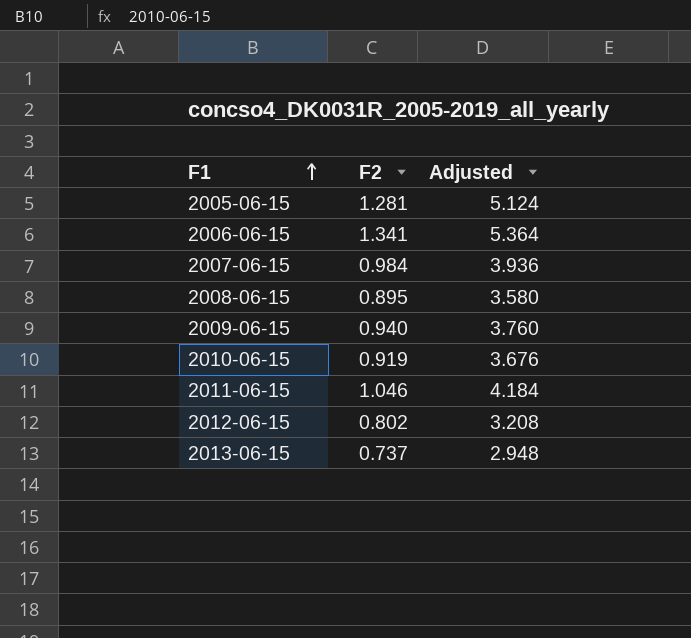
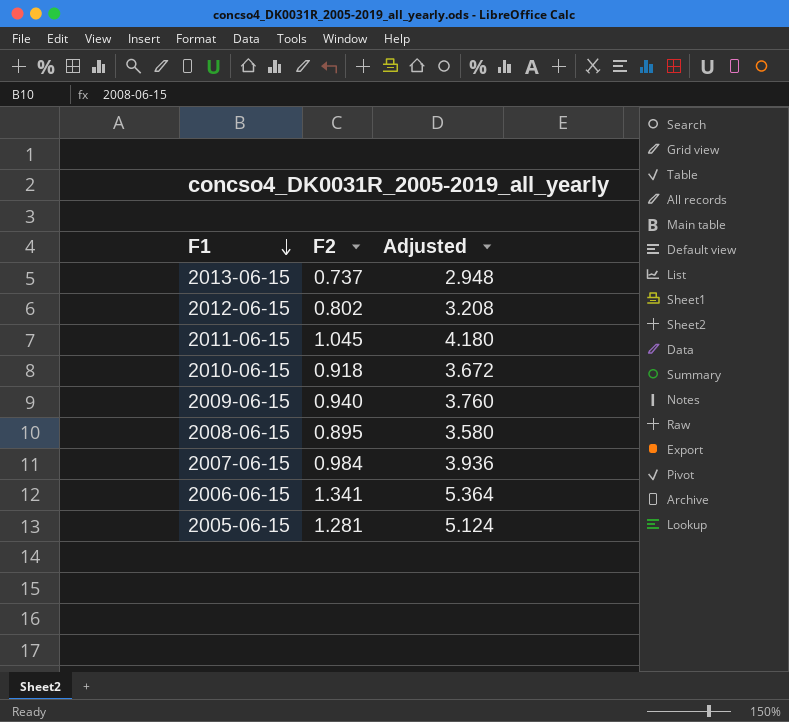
row order: F1 ascending -> F1 descending
2011-06-15 | F2: 1.046 -> 1.045
2011-06-15 | Adjusted: 4.184 -> 4.180
2010-06-15 | F2: 0.919 -> 0.918
2010-06-15 | Adjusted: 3.676 -> 3.672

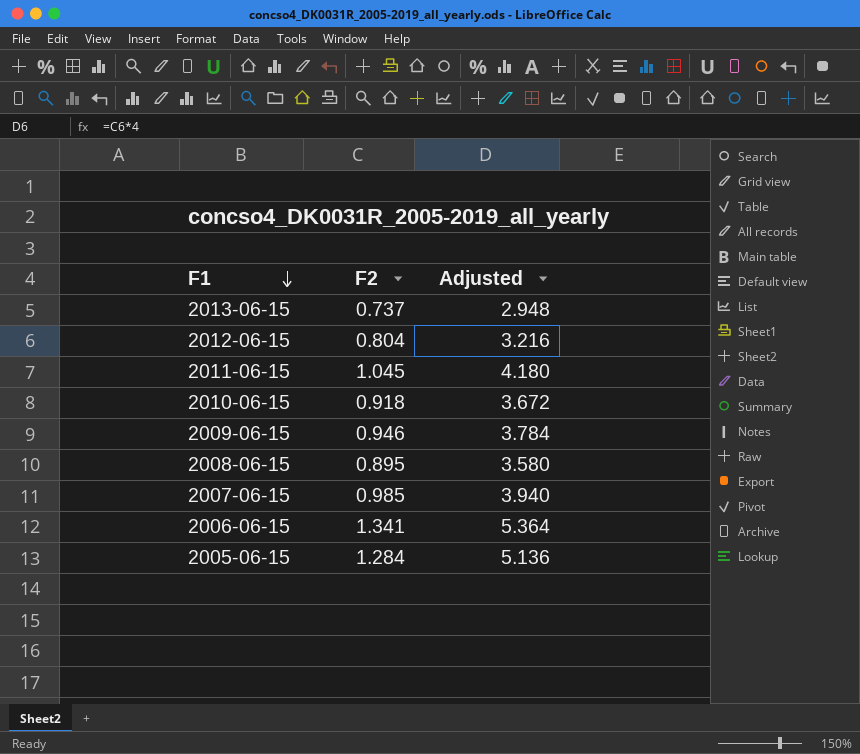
2012-06-15 | F2: 0.802 -> 0.804
2012-06-15 | Adjusted: 3.208 -> 3.216
2009-06-15 | F2: 0.940 -> 0.946
2009-06-15 | Adjusted: 3.760 -> 3.784
2007-06-15 | F2: 0.984 -> 0.985
2007-06-15 | Adjusted: 3.936 -> 3.940
2005-06-15 | F2: 1.281 -> 1.284
2005-06-15 | Adjusted: 5.124 -> 5.136

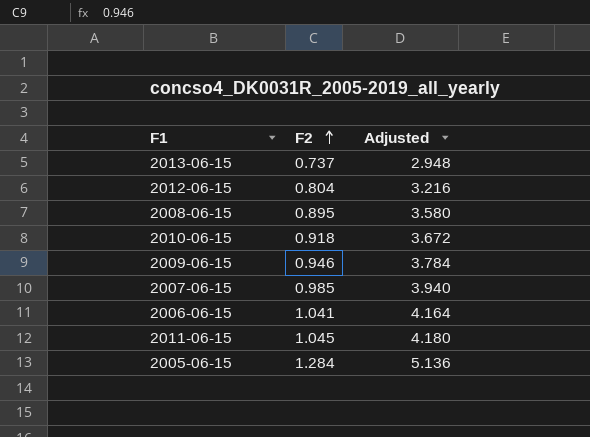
row order: F1 descending -> F2 ascending
2006-06-15 | F2: 1.341 -> 1.041
2006-06-15 | Adjusted: 5.364 -> 4.164

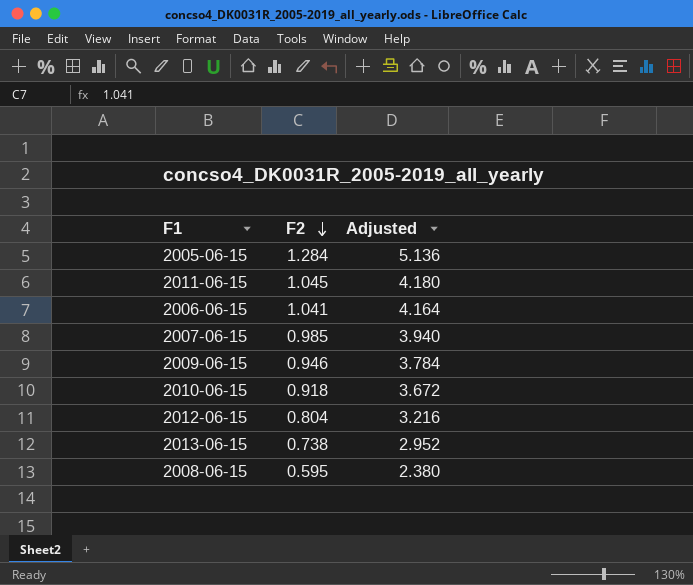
row order: F2 ascending -> F2 descending
2013-06-15 | F2: 0.737 -> 0.738
2013-06-15 | Adjusted: 2.948 -> 2.952
2008-06-15 | F2: 0.895 -> 0.595
2008-06-15 | Adjusted: 3.580 -> 2.380

